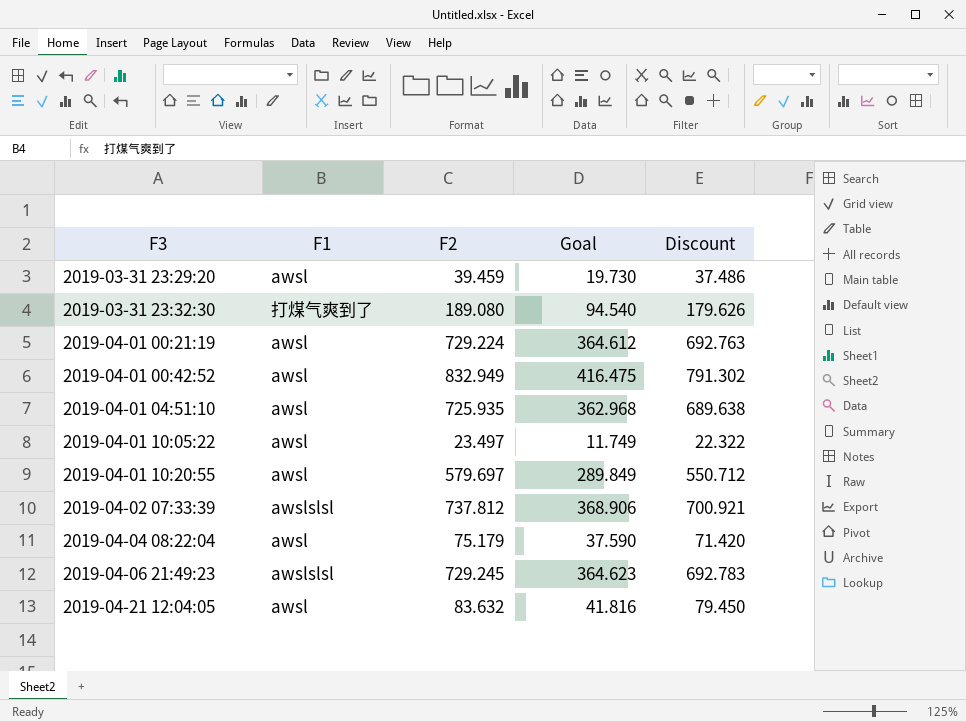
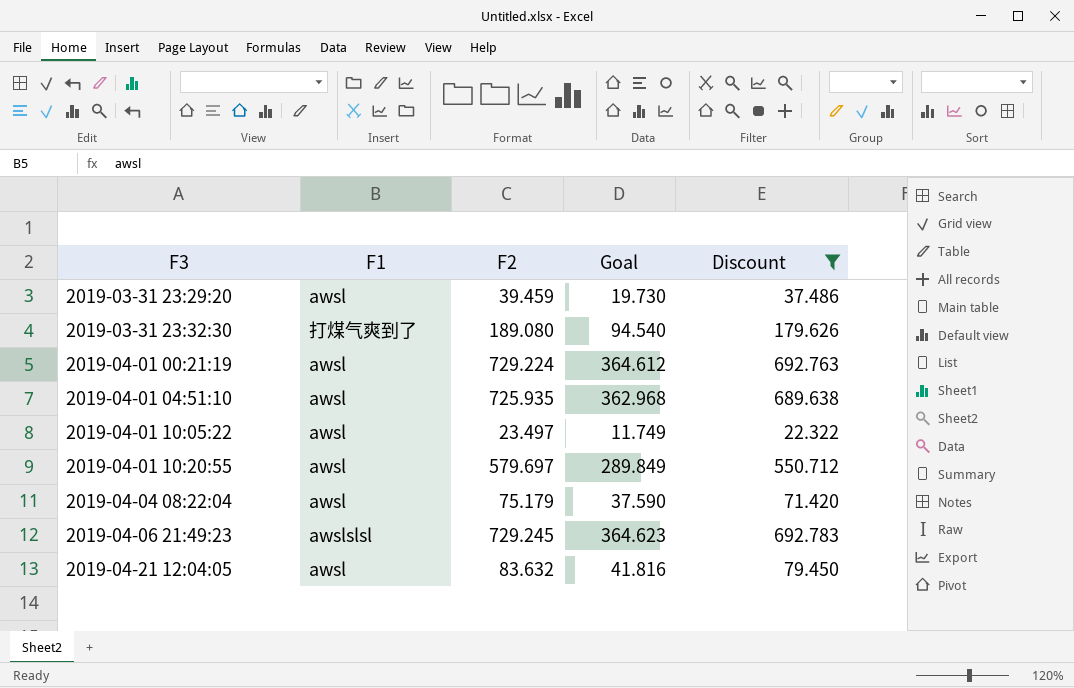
filter: none -> Discount <= 692.783

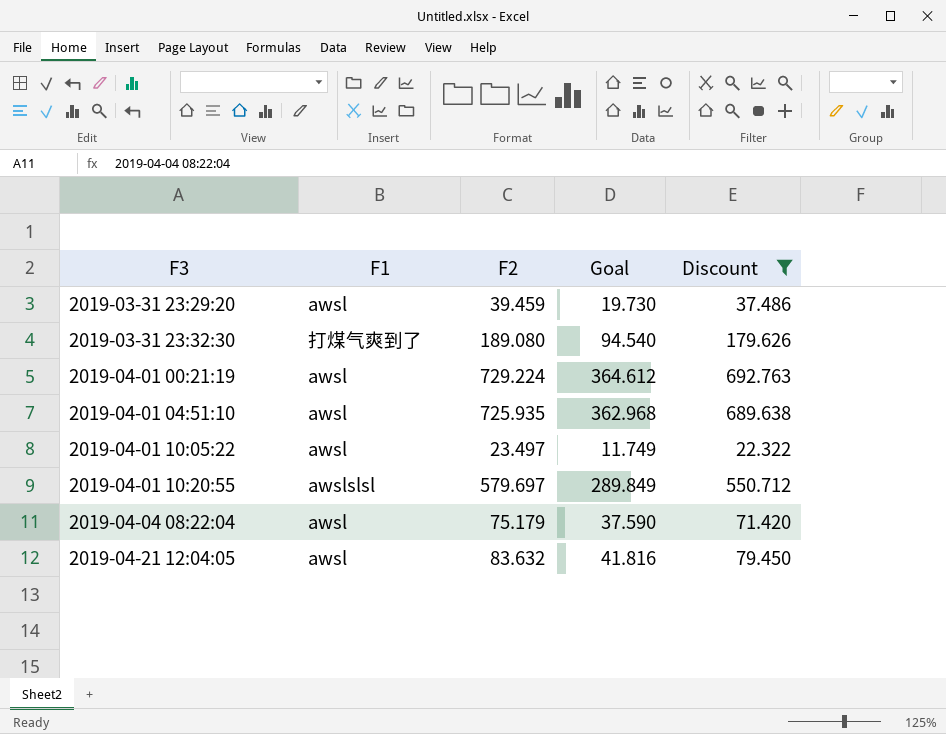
row 2019-04-06 21:49:23: awslslsl | 729.245 | 364.623 | 692.783 -> none
2019-04-01 10:20:55 | F1: awsl -> awslslsl

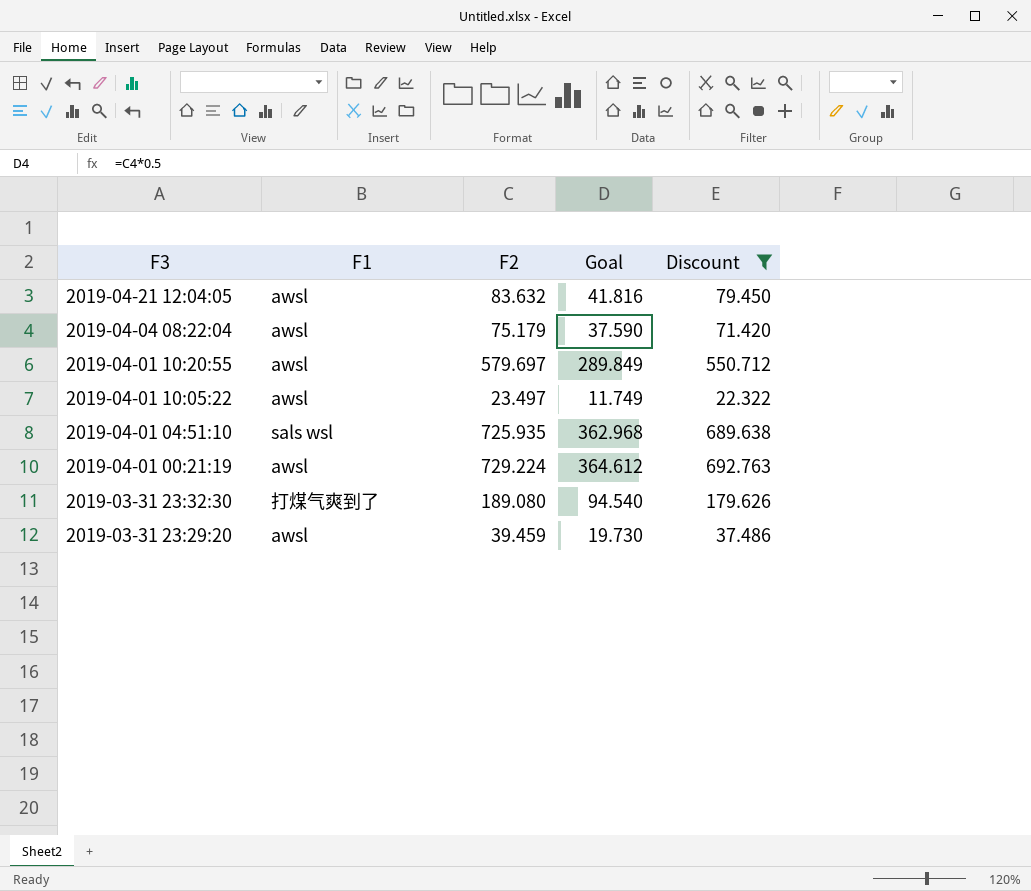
row order: F3 ascending -> F3 descending
2019-04-01 10:20:55 | F1: awslslsl -> awsl
2019-04-01 04:51:10 | F1: awsl -> sals wsl

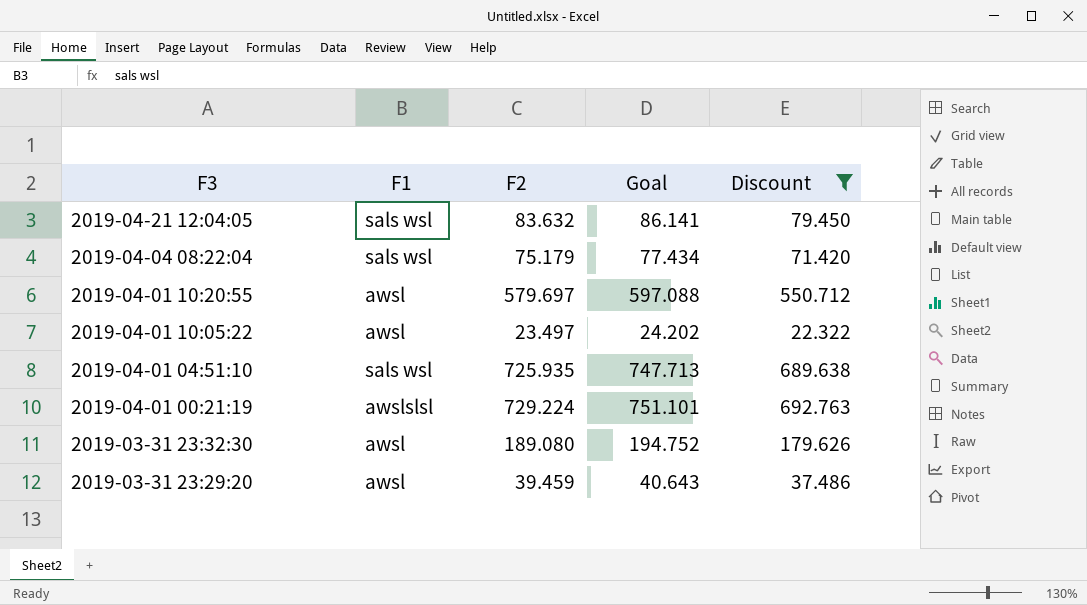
column Goal | formula: [F2] * 0.5 -> [F2] * 1.03
2019-04-21 12:04:05 | F1: awsl -> sals wsl
2019-04-04 08:22:04 | F1: awsl -> sals wsl
2019-04-01 00:21:19 | F1: awsl -> awslslsl
2019-03-31 23:32:30 | F1: 打煤气爽到了 -> awsl

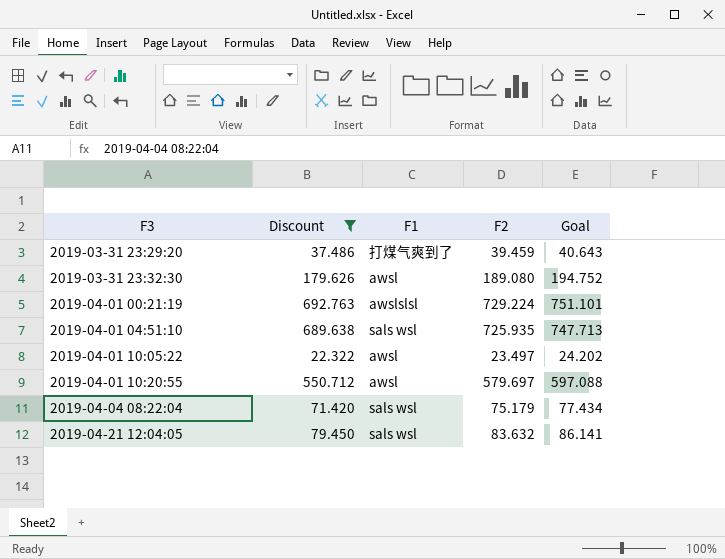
row order: F3 descending -> F3 ascending
column Discount | position: 5 -> 2
2019-03-31 23:29:20 | F1: awsl -> 打煤气爽到了

